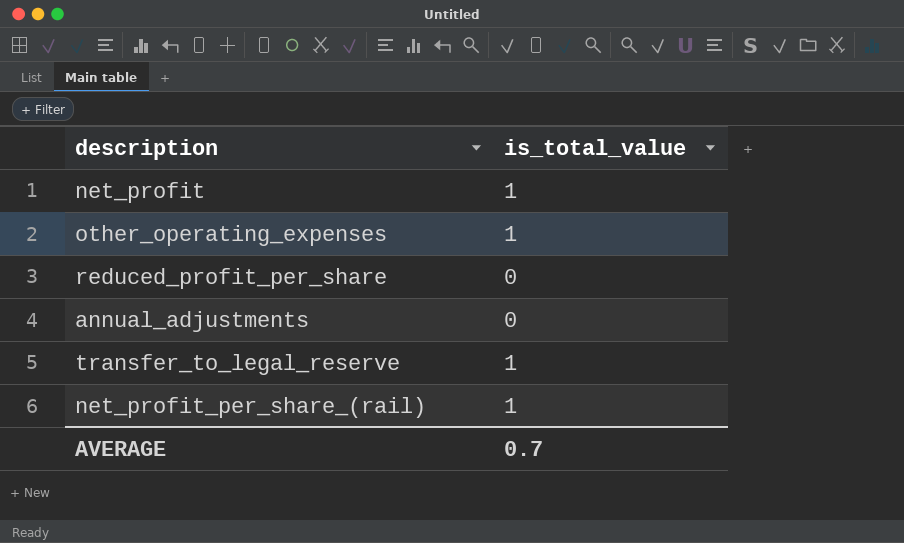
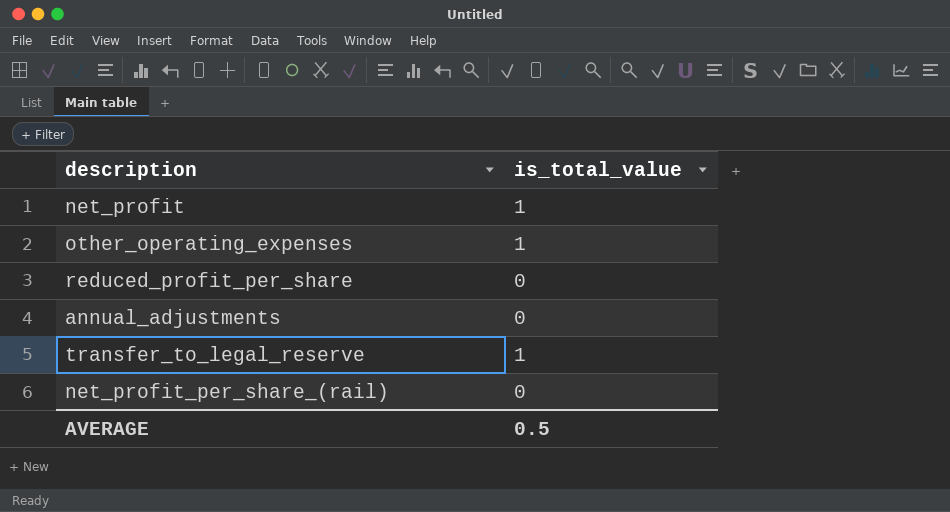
net_profit_per_share_(rail) | is_total_value: 1 -> 0
AVERAGE | is_total_value: 0.7 -> 0.5

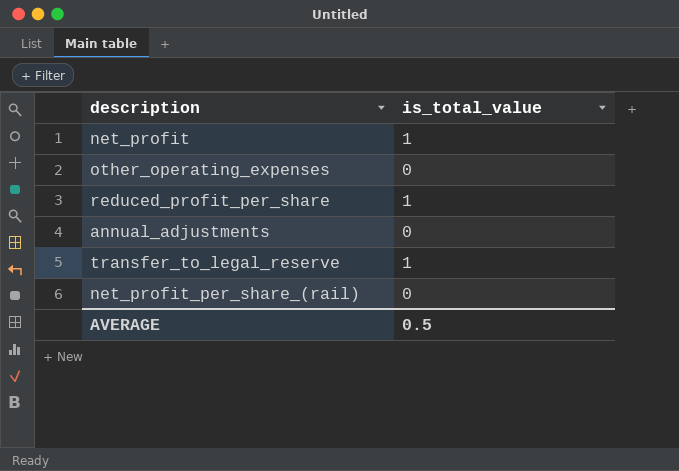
other_operating_expenses | is_total_value: 1 -> 0
reduced_profit_per_share | is_total_value: 0 -> 1

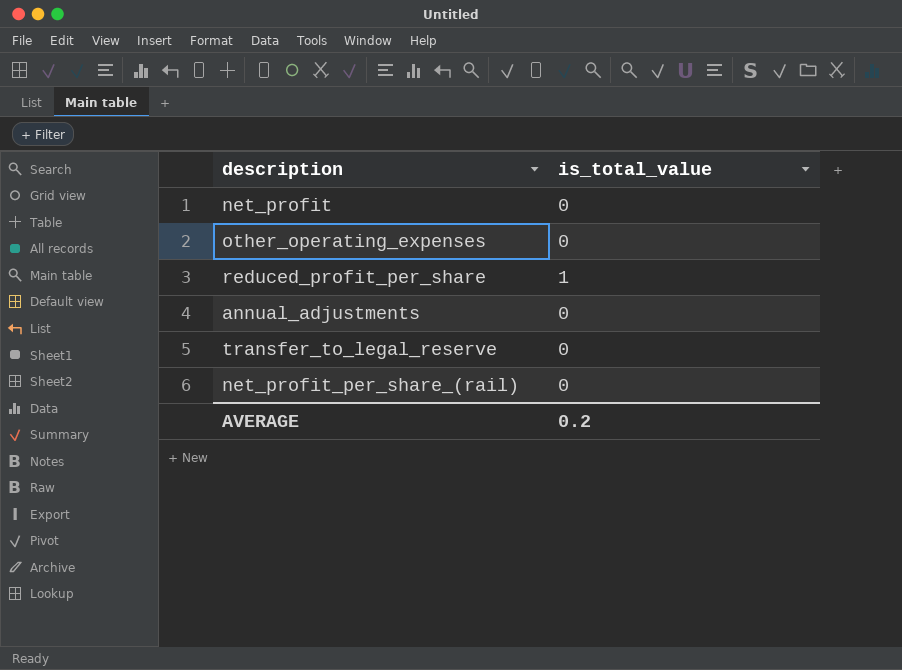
net_profit | is_total_value: 1 -> 0
transfer_to_legal_reserve | is_total_value: 1 -> 0
AVERAGE | is_total_value: 0.5 -> 0.2

